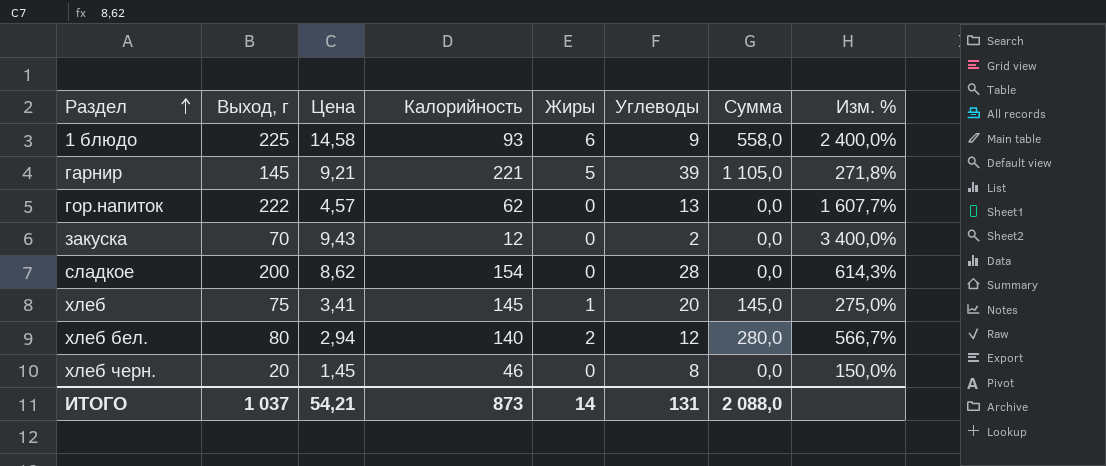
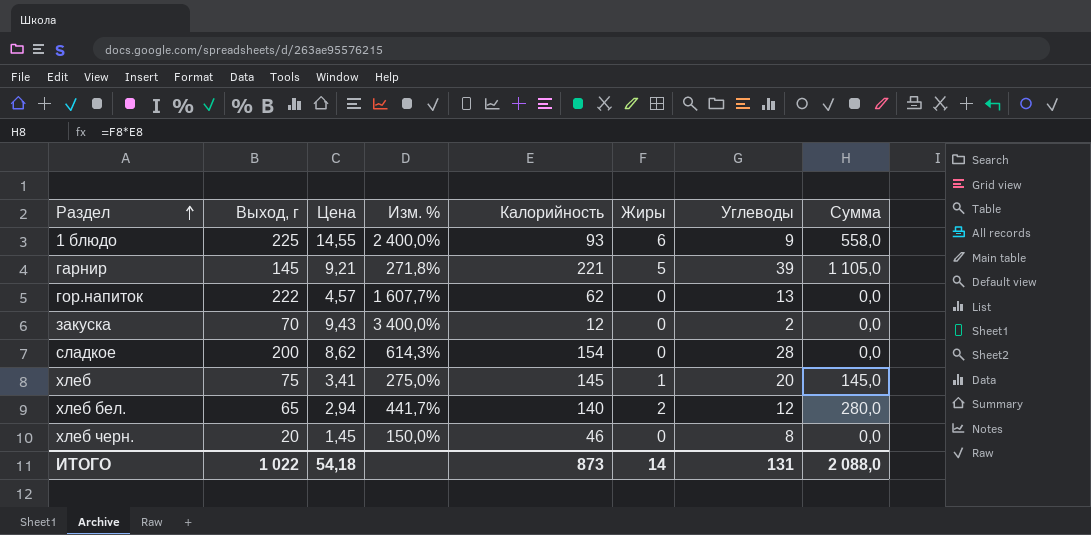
column Изм. % | position: 8 -> 4
1 блюдо | Цена: 14,58 -> 14,55
хлеб бел. | Выход, г: 80 -> 65
хлеб бел. | Изм. %: 566,7% -> 441,7%
ИТОГО | Выход, г: 1 037 -> 1 022
ИТОГО | Цена: 54,21 -> 54,18

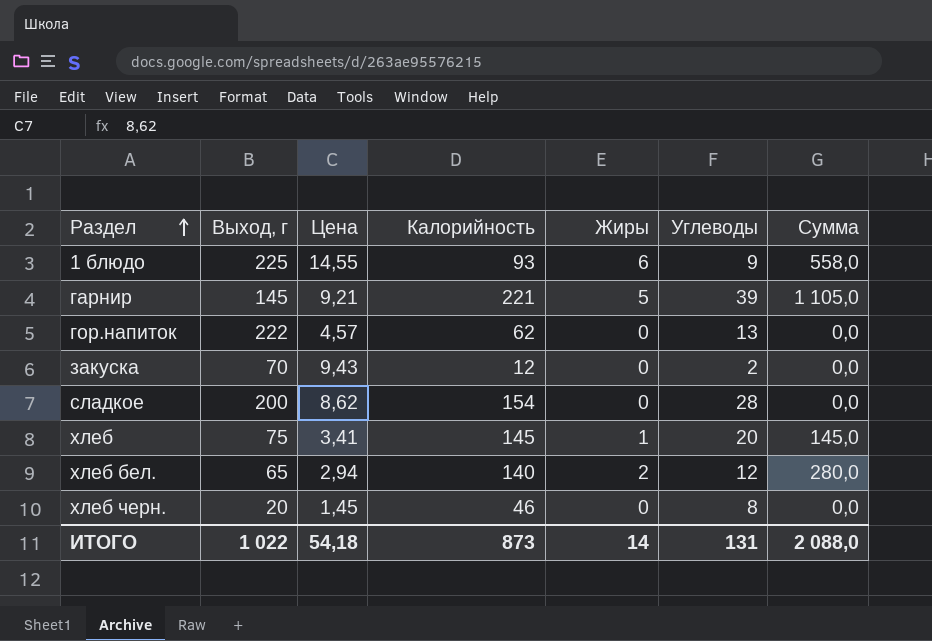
column Изм. % | formula: ([Выход, г] - [Углеводы]) / [Углеводы] -> none

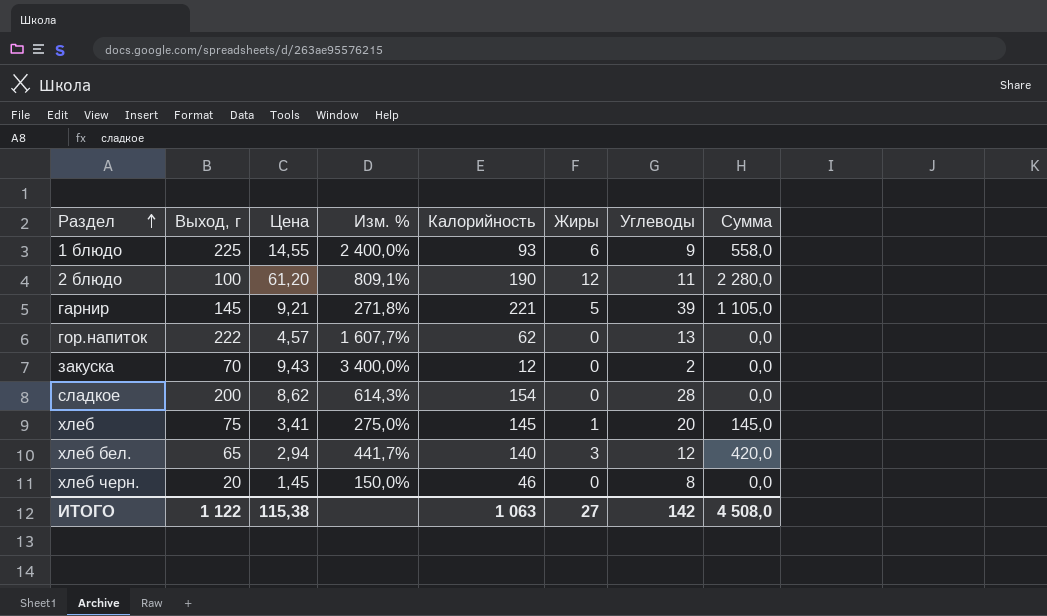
column Изм. % | formula: none -> ([Выход, г] - [Углеводы]) / [Углеводы]
row 2 блюдо: none -> 100 | 61,20 | 809,1% | 190 | 12 | 11 | 2 280,0
хлеб бел. | Жиры: 2 -> 3
хлеб бел. | Сумма: 280,0 -> 420,0
ИТОГО | Выход, г: 1 022 -> 1 122
ИТОГО | Цена: 54,18 -> 115,38
ИТОГО | Калорийность: 873 -> 1 063
ИТОГО | Жиры: 14 -> 27
ИТОГО | Углеводы: 131 -> 142
ИТОГО | Сумма: 2 088,0 -> 4 508,0

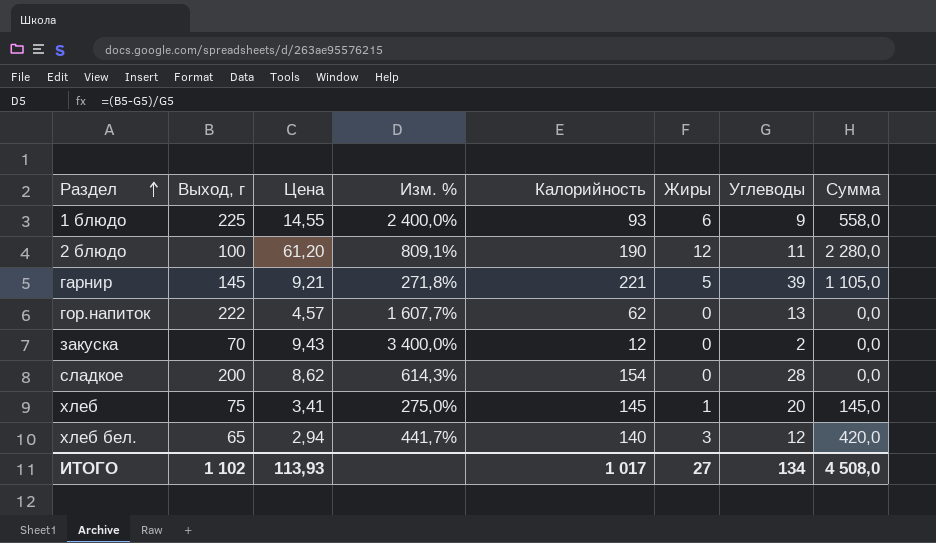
row хлеб черн.: 20 | 1,45 | 150,0% | 46 | 0 | 8 | 0,0 -> none
ИТОГО | Выход, г: 1 122 -> 1 102
ИТОГО | Цена: 115,38 -> 113,93
ИТОГО | Калорийность: 1 063 -> 1 017
ИТОГО | Углеводы: 142 -> 134

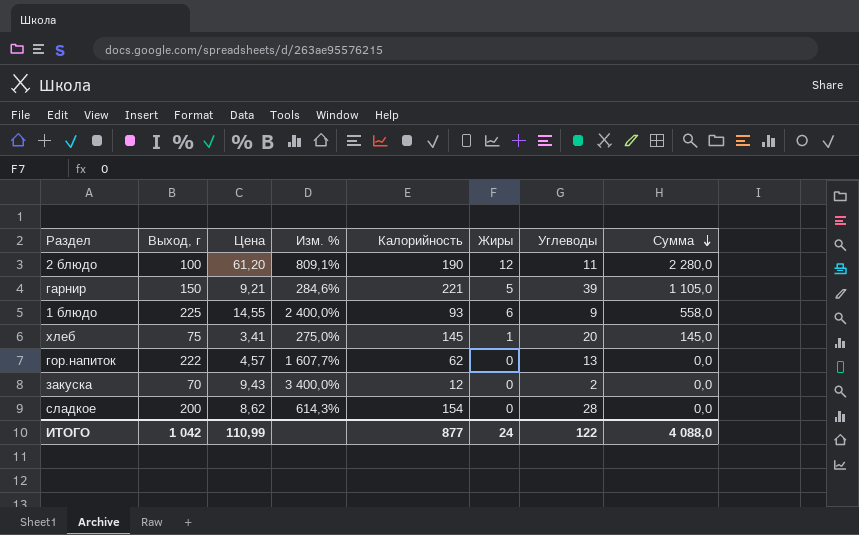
row order: Раздел ascending -> Сумма descending
row хлеб бел.: 65 | 2,94 | 441,7% | 140 | 3 | 12 | 420,0 -> none
гарнир | Выход, г: 145 -> 150
гарнир | Изм. %: 271,8% -> 284,6%
ИТОГО | Выход, г: 1 102 -> 1 042
ИТОГО | Цена: 113,93 -> 110,99
ИТОГО | Калорийность: 1 017 -> 877
ИТОГО | Жиры: 27 -> 24
ИТОГО | Углеводы: 134 -> 122
ИТОГО | Сумма: 4 508,0 -> 4 088,0

